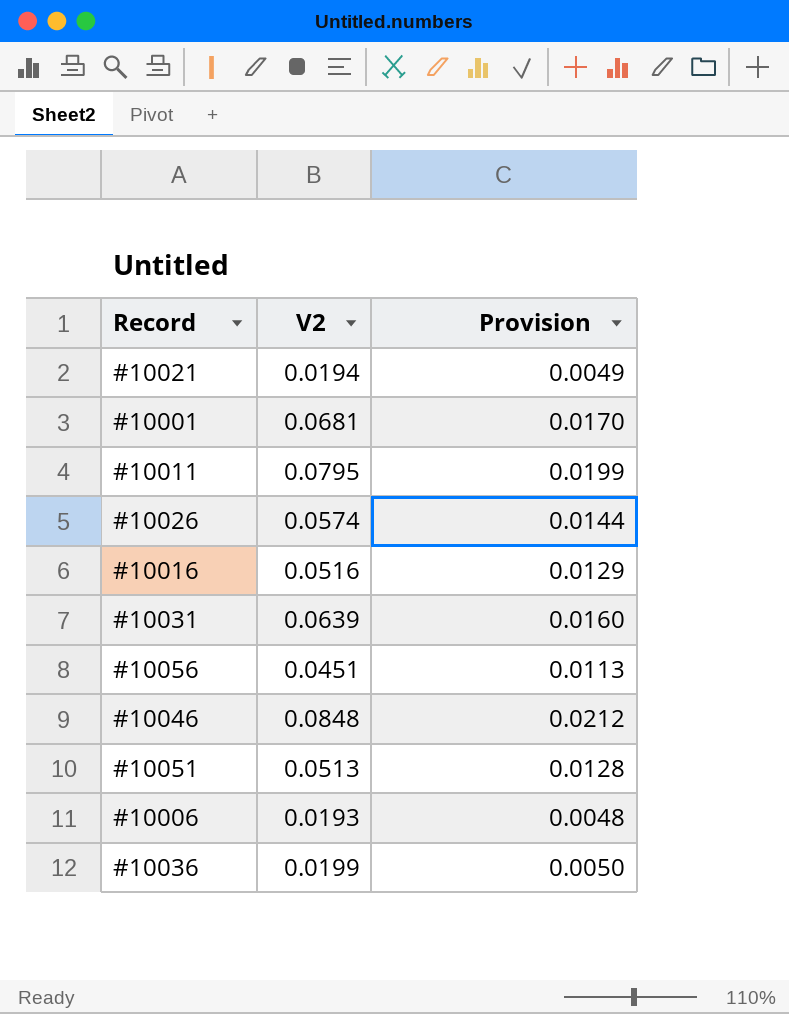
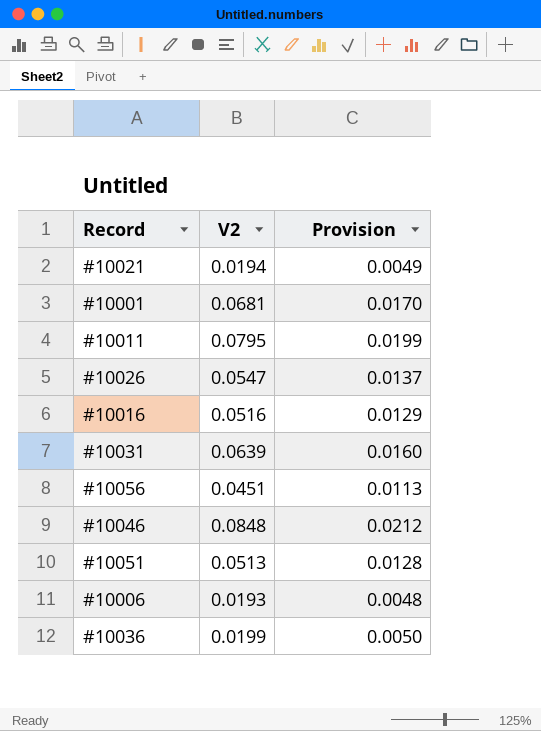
#10026 | V2: 0.0574 -> 0.0547
#10026 | Provision: 0.0144 -> 0.0137

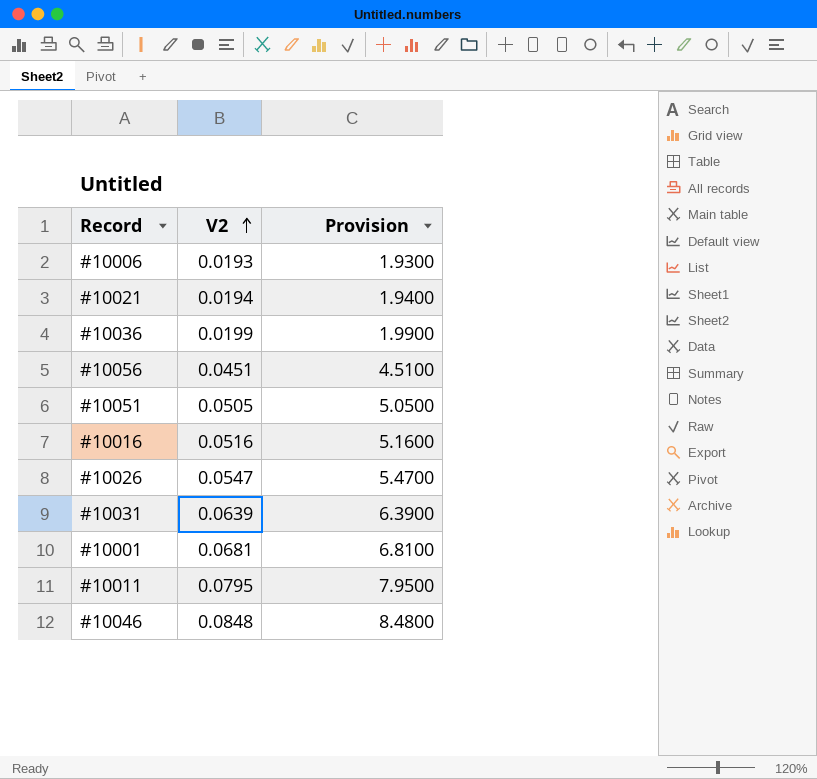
row order: none -> V2 ascending
column Provision | formula: [V2] * 0.25 -> [V2] * 100
#10051 | V2: 0.0513 -> 0.0505

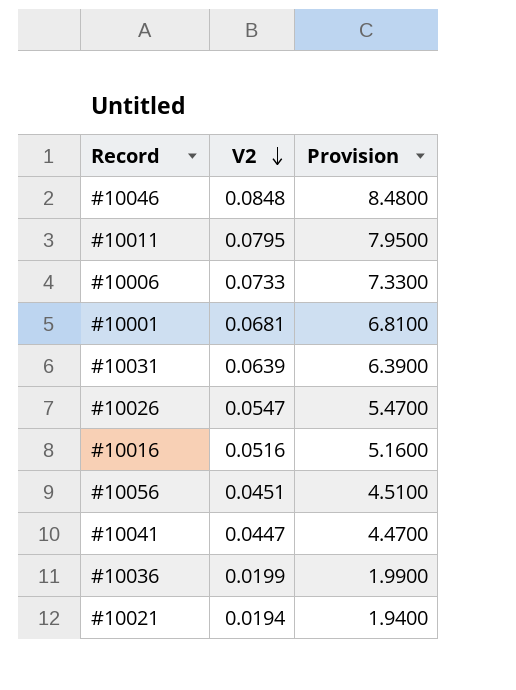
row order: V2 ascending -> V2 descending
row #10051: 0.0505 | 5.0500 -> none
#10006 | V2: 0.0193 -> 0.0733
#10006 | Provision: 1.9300 -> 7.3300
row #10041: none -> 0.0447 | 4.4700

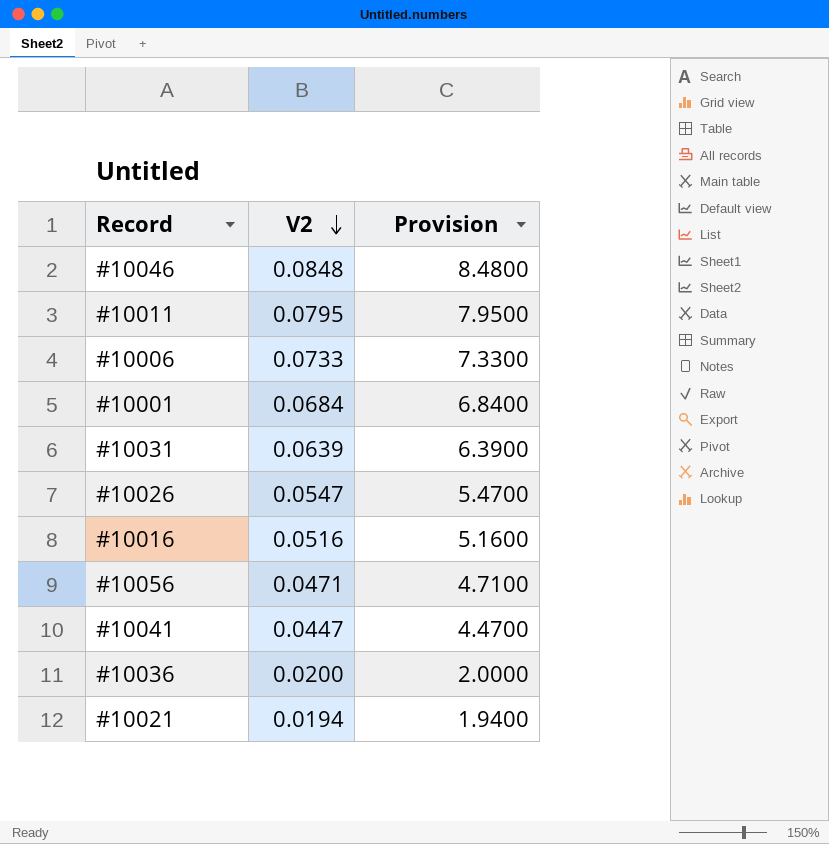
#10001 | V2: 0.0681 -> 0.0684
#10001 | Provision: 6.8100 -> 6.8400
#10056 | V2: 0.0451 -> 0.0471
#10056 | Provision: 4.5100 -> 4.7100
#10036 | V2: 0.0199 -> 0.0200
#10036 | Provision: 1.9900 -> 2.0000

